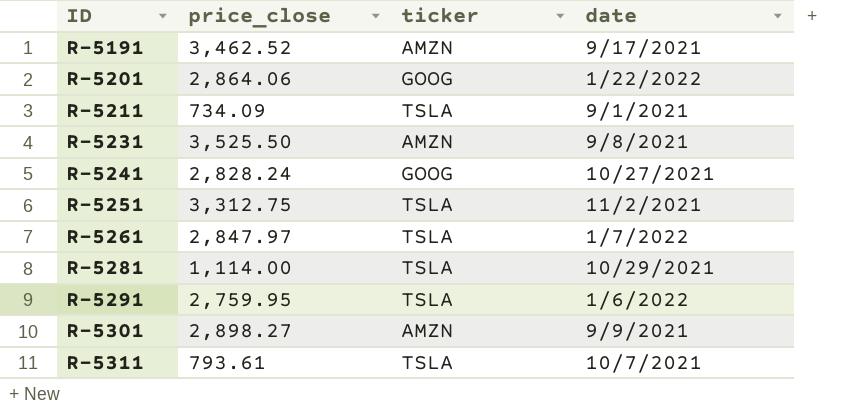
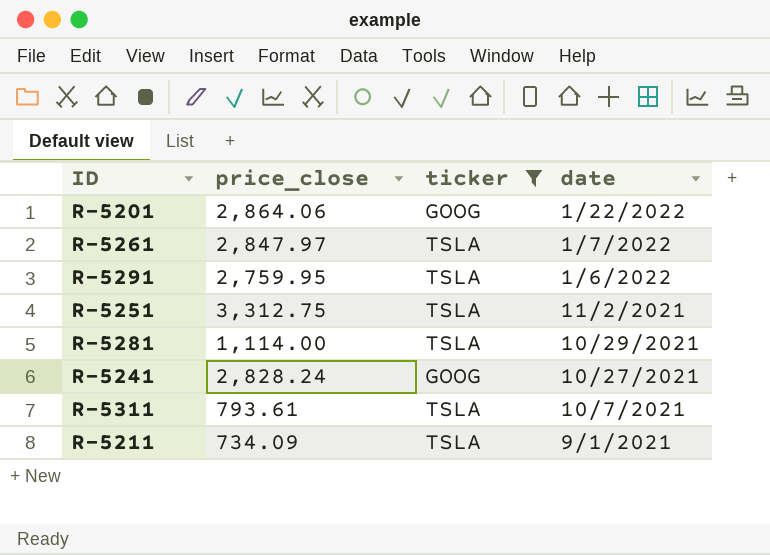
filter: none -> ticker != AMZN
row order: ID ascending -> date descending

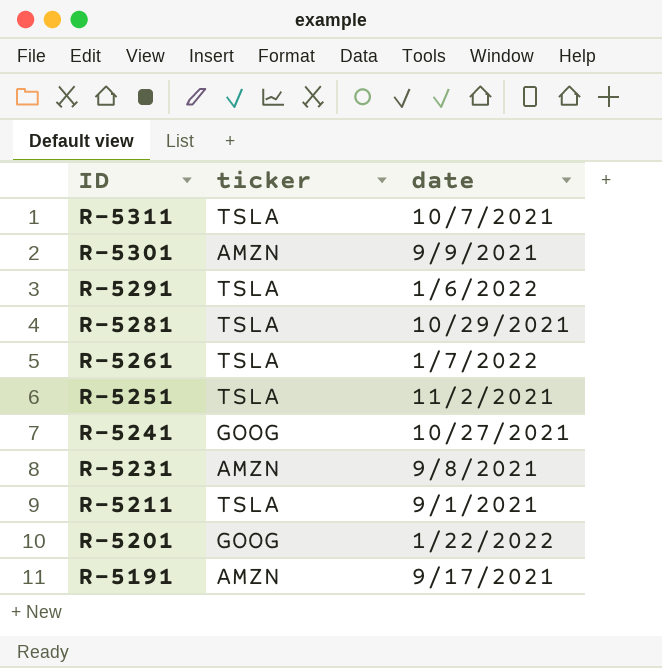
filter: ticker != AMZN -> none
row order: date descending -> ID descending
column price_close | position: 2 -> none

